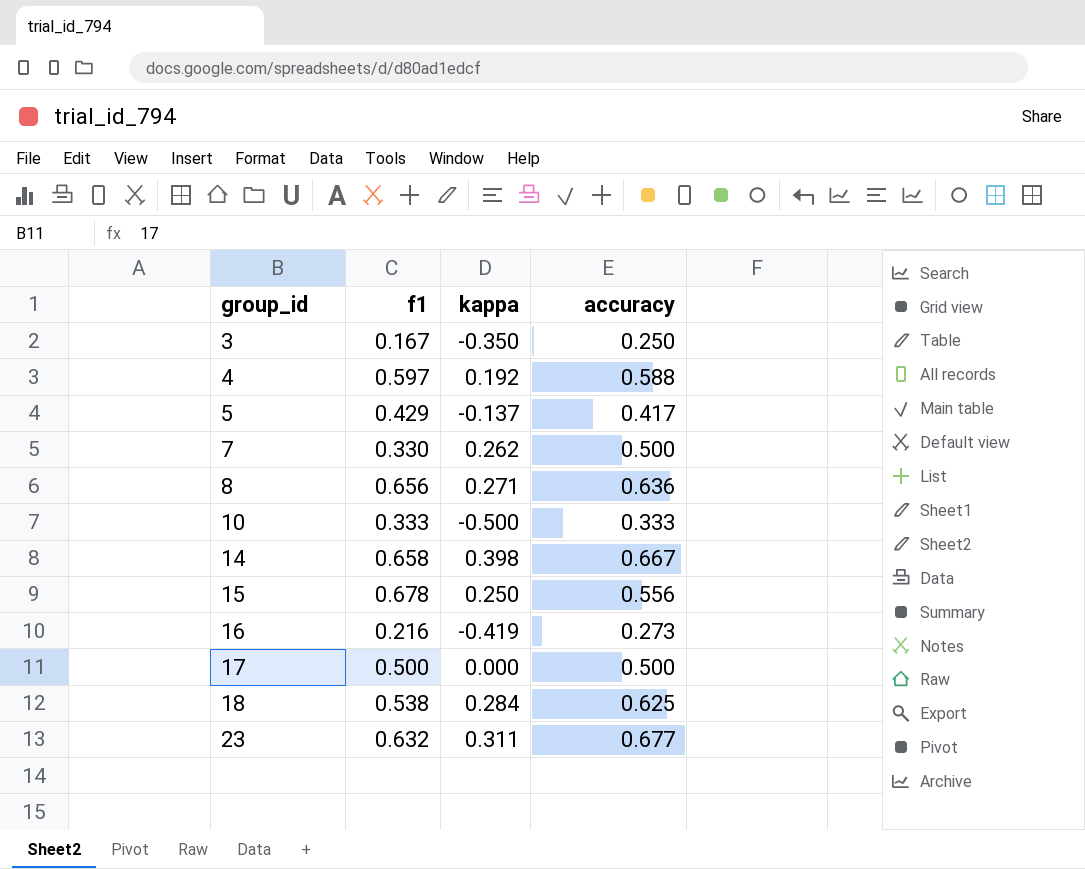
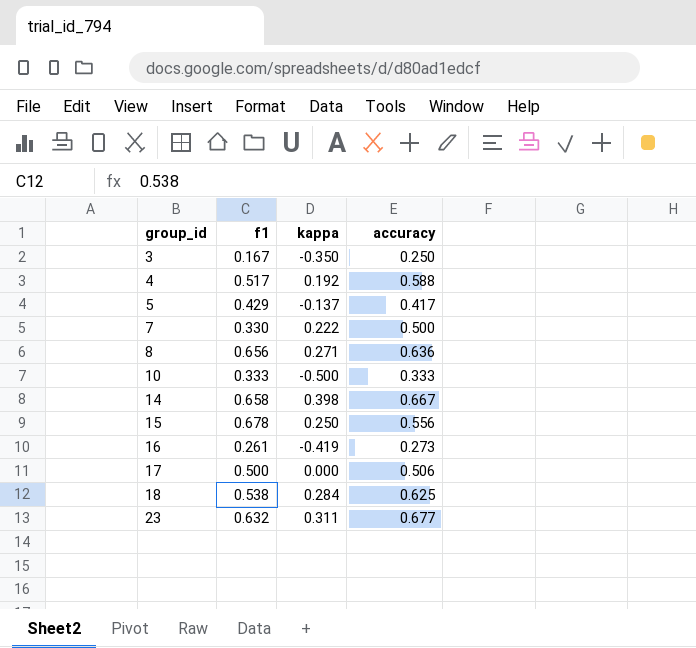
4 | f1: 0.597 -> 0.517
7 | kappa: 0.262 -> 0.222
16 | f1: 0.216 -> 0.261
17 | accuracy: 0.500 -> 0.506

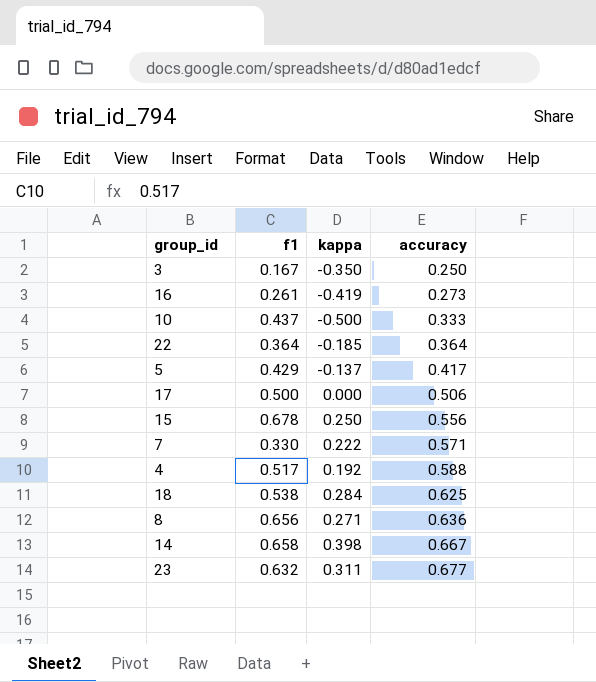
row order: group_id ascending -> accuracy ascending
10 | f1: 0.333 -> 0.437
row 22: none -> 0.364 | -0.185 | 0.364
7 | accuracy: 0.500 -> 0.571

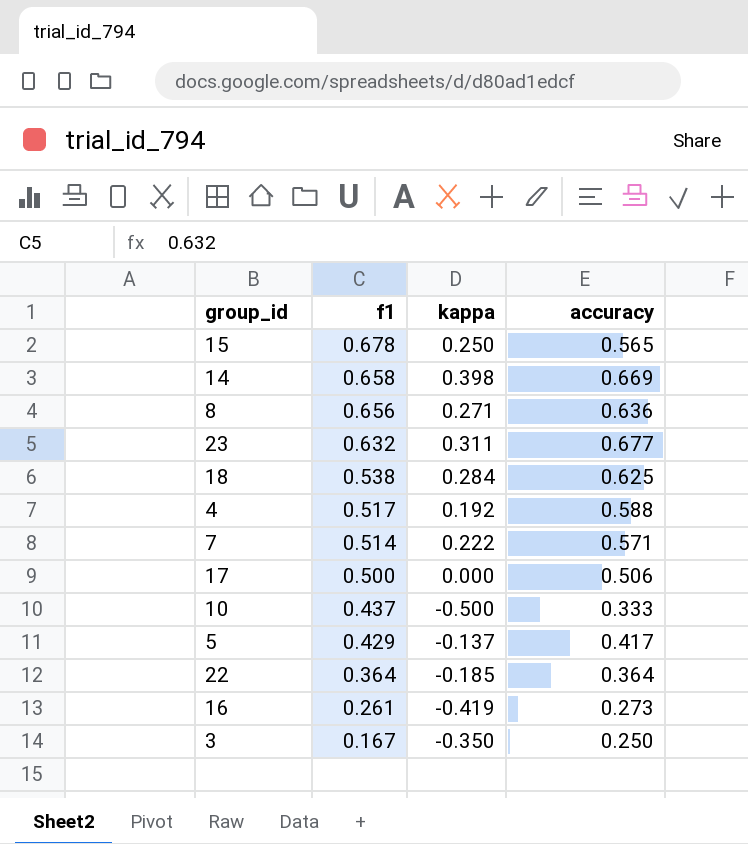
row order: accuracy ascending -> f1 descending
15 | accuracy: 0.556 -> 0.565
14 | accuracy: 0.667 -> 0.669
7 | f1: 0.330 -> 0.514

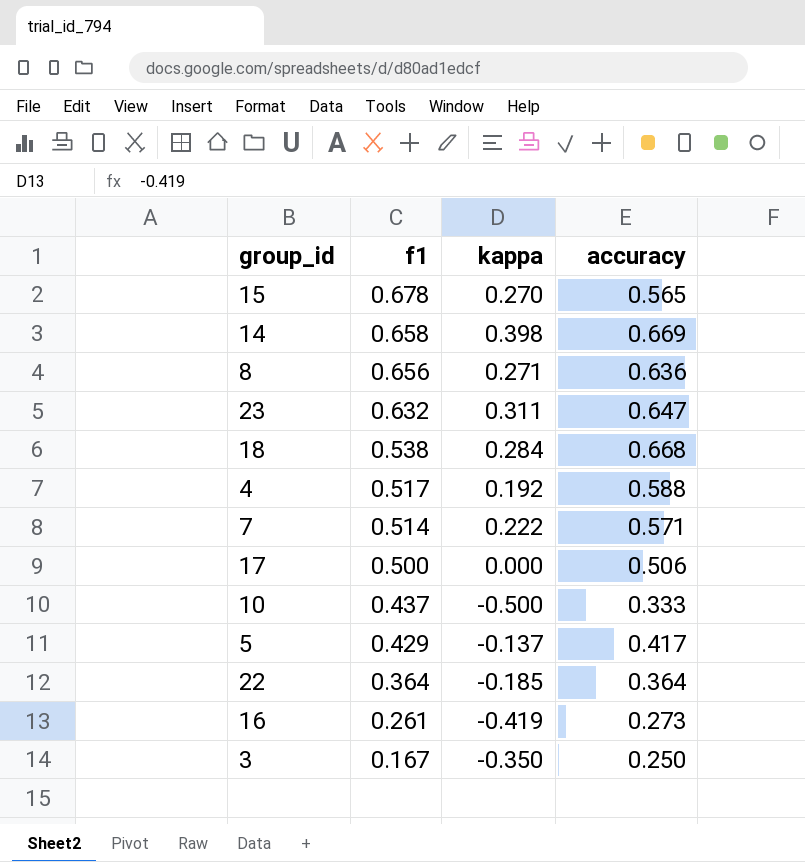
15 | kappa: 0.250 -> 0.270
23 | accuracy: 0.677 -> 0.647
18 | accuracy: 0.625 -> 0.668

